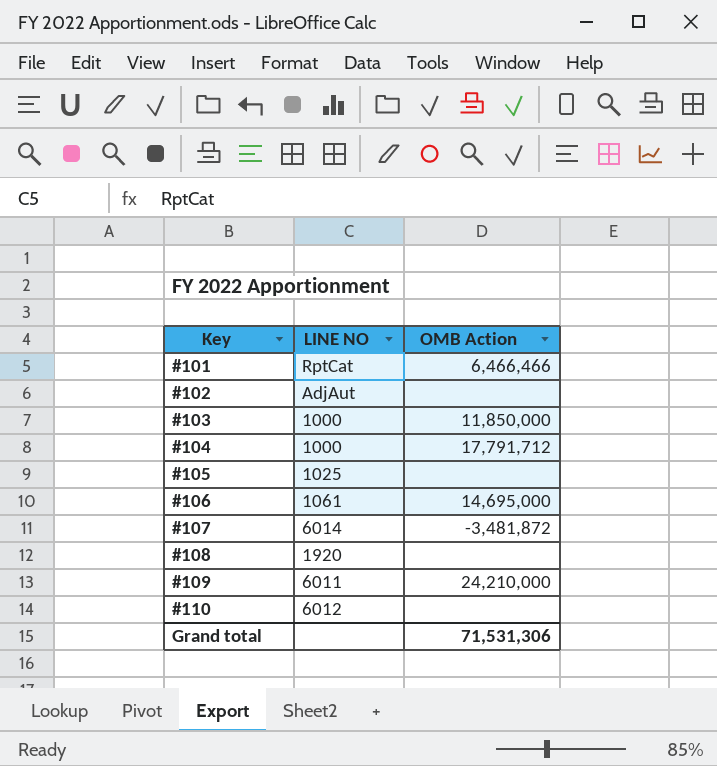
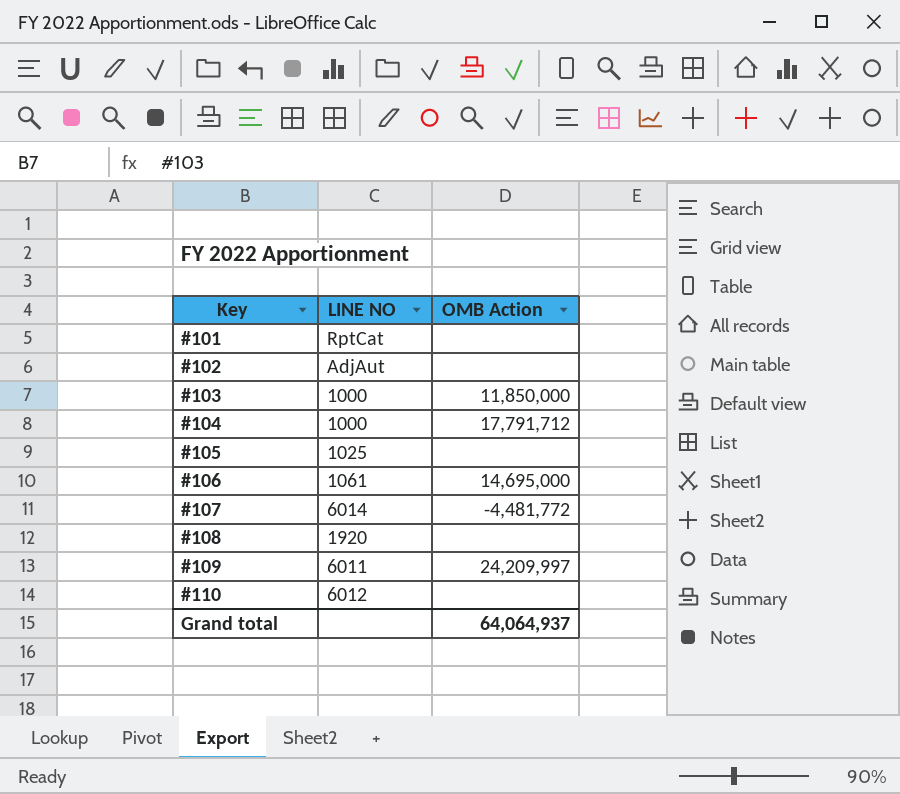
#101 | OMB Action: 6,466,466 -> none
#107 | OMB Action: -3,481,872 -> -4,481,772
#109 | OMB Action: 24,210,000 -> 24,209,997
Grand total | OMB Action: 71,531,306 -> 64,064,937

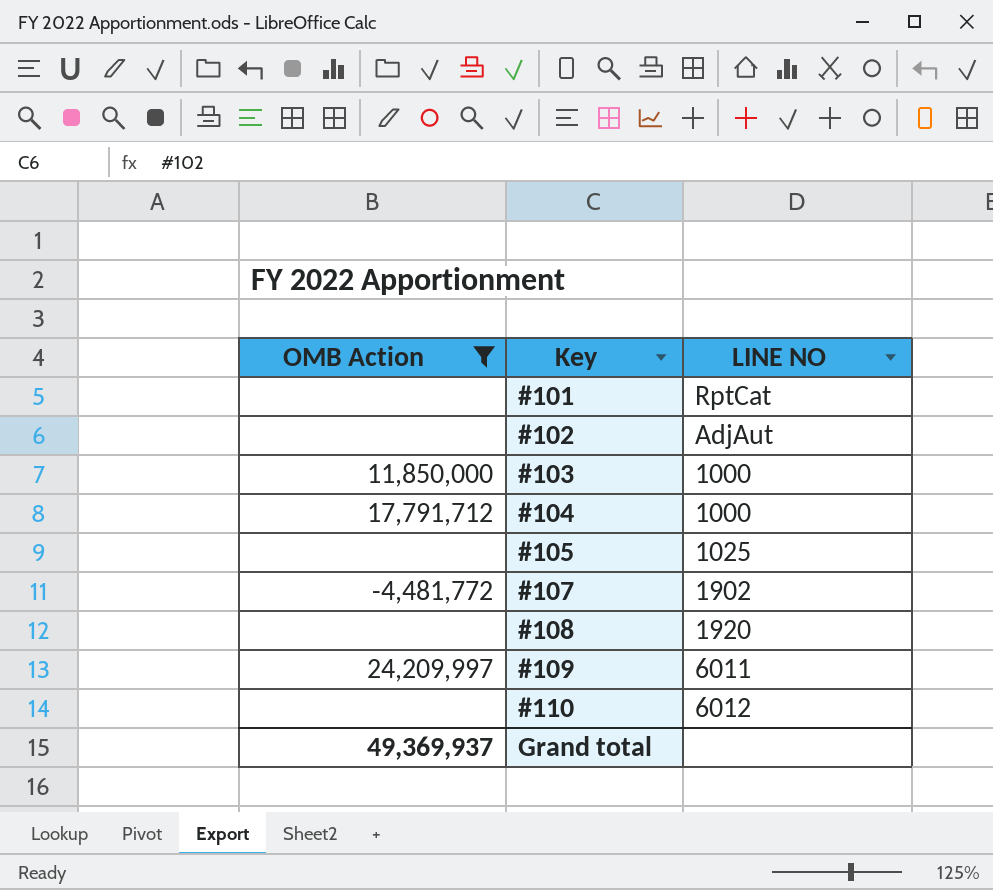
filter: none -> OMB Action != 14,695,000
column OMB Action | position: 3 -> 1
#107 | LINE NO: 6014 -> 1902
Grand total | OMB Action: 64,064,937 -> 49,369,937

